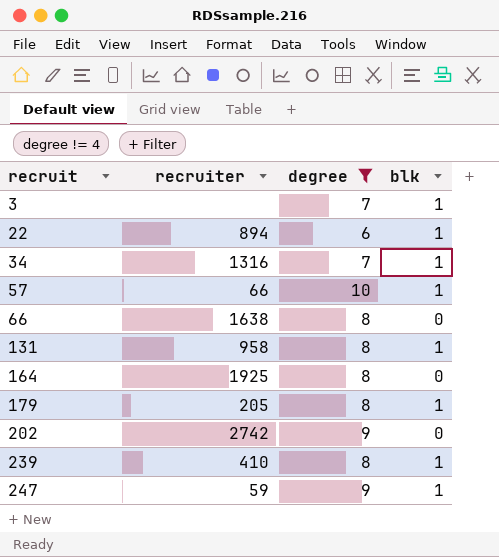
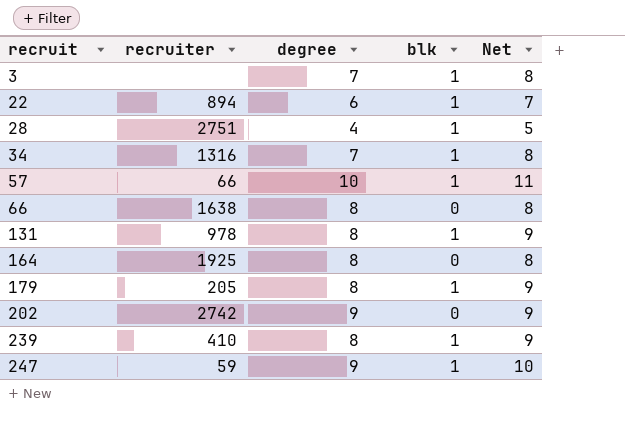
filter: degree != 4 -> none
column Net | formula: none -> [degree] + [blk]
131 | recruiter: 958 -> 978

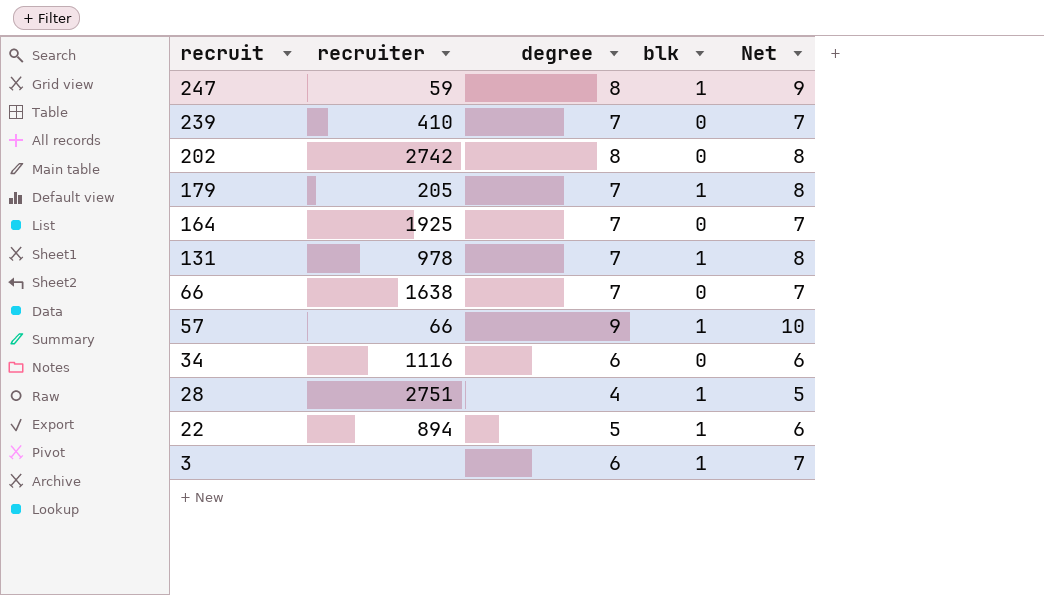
row order: recruit ascending -> recruit descending
247 | degree: 9 -> 8
247 | Net: 10 -> 9
239 | degree: 8 -> 7
239 | blk: 1 -> 0
239 | Net: 9 -> 7
202 | degree: 9 -> 8
202 | Net: 9 -> 8
179 | degree: 8 -> 7
179 | Net: 9 -> 8
164 | degree: 8 -> 7
164 | Net: 8 -> 7
131 | degree: 8 -> 7
131 | Net: 9 -> 8
66 | degree: 8 -> 7
66 | Net: 8 -> 7
57 | degree: 10 -> 9
57 | Net: 11 -> 10
34 | recruiter: 1316 -> 1116
34 | degree: 7 -> 6
34 | blk: 1 -> 0
34 | Net: 8 -> 6
22 | degree: 6 -> 5
22 | Net: 7 -> 6
3 | degree: 7 -> 6
3 | Net: 8 -> 7

